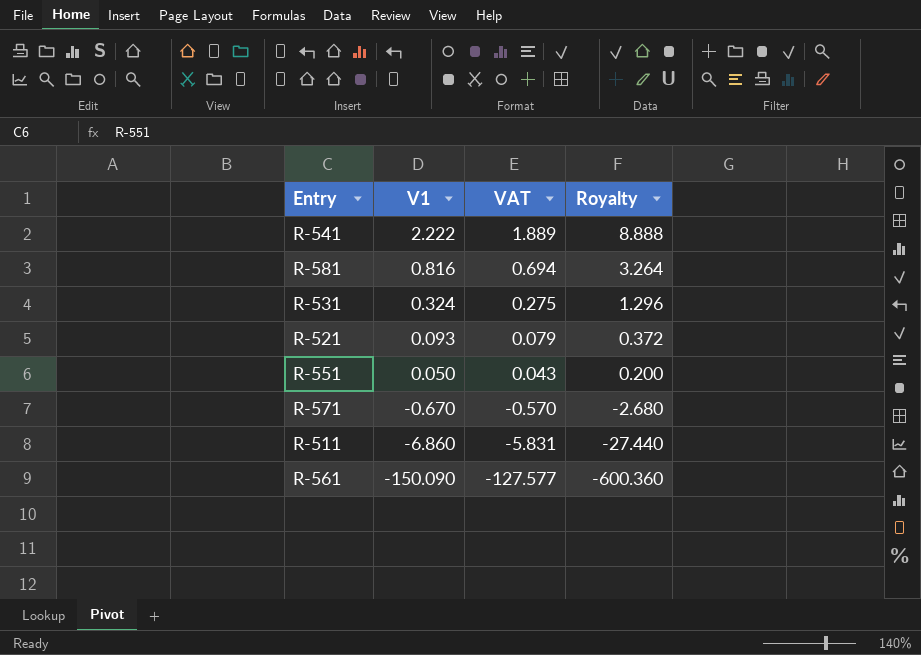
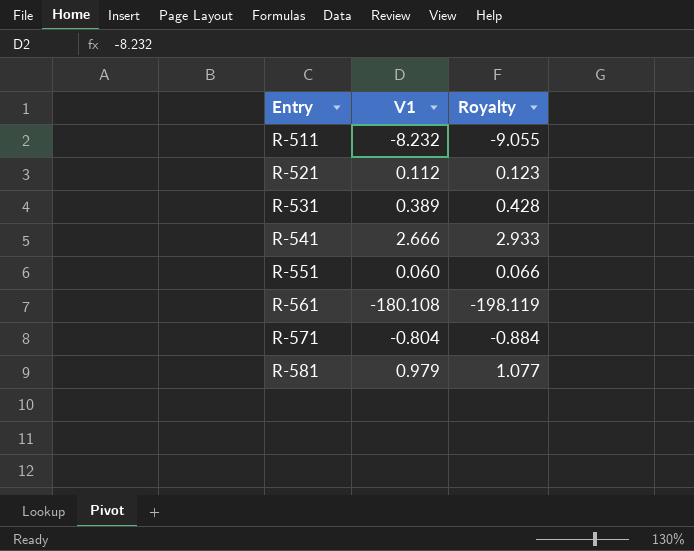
row order: V1 descending -> Entry ascending
column VAT | formula: [V1] * 0.85 -> none
column Royalty | formula: [V1] * 4 -> [V1] * 1.1
R-511 | V1: -6.860 -> -8.232
R-521 | V1: 0.093 -> 0.112
R-531 | V1: 0.324 -> 0.389
R-541 | V1: 2.222 -> 2.666
R-551 | V1: 0.050 -> 0.060
R-561 | V1: -150.090 -> -180.108
R-571 | V1: -0.670 -> -0.804
R-581 | V1: 0.816 -> 0.979

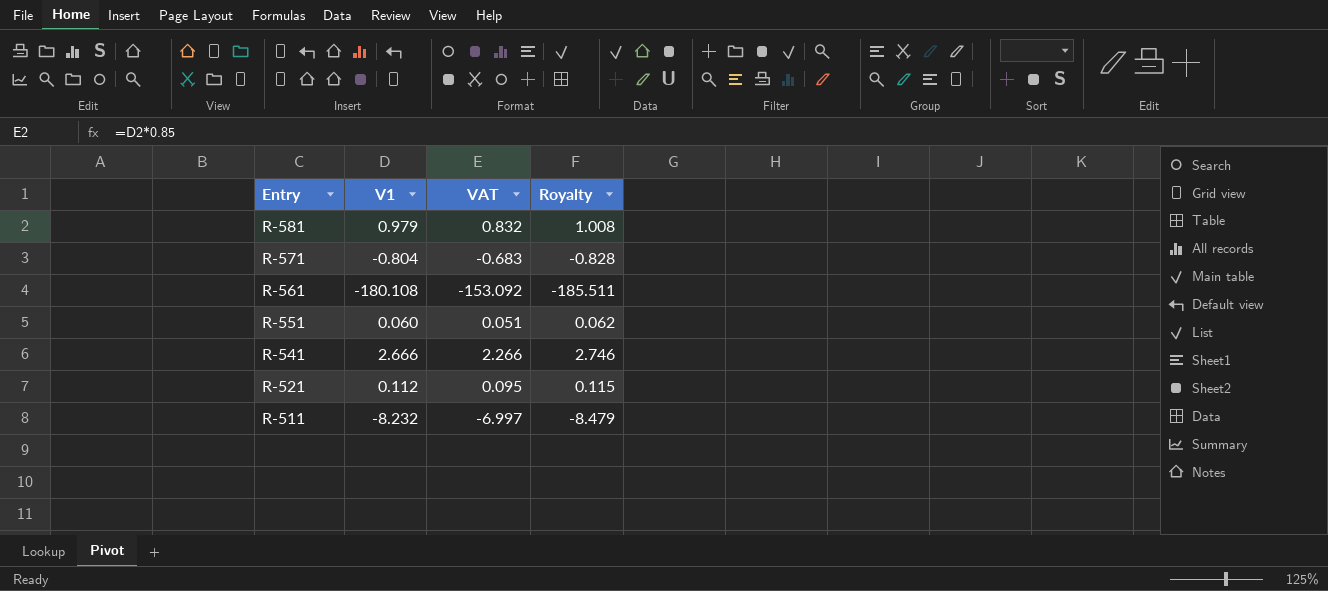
row order: Entry ascending -> Entry descending
column VAT | formula: none -> [V1] * 0.85
column Royalty | formula: [V1] * 1.1 -> [V1] * 1.03
row R-531: 0.389 | 0.428 -> none

